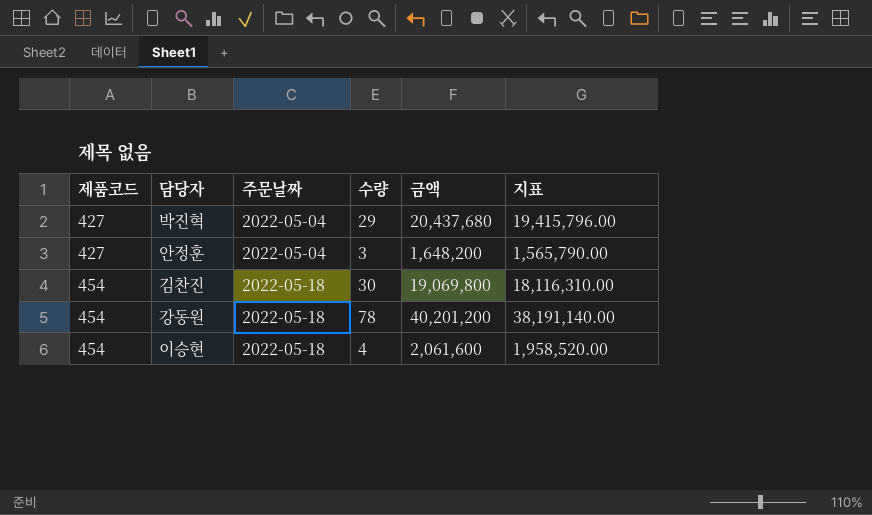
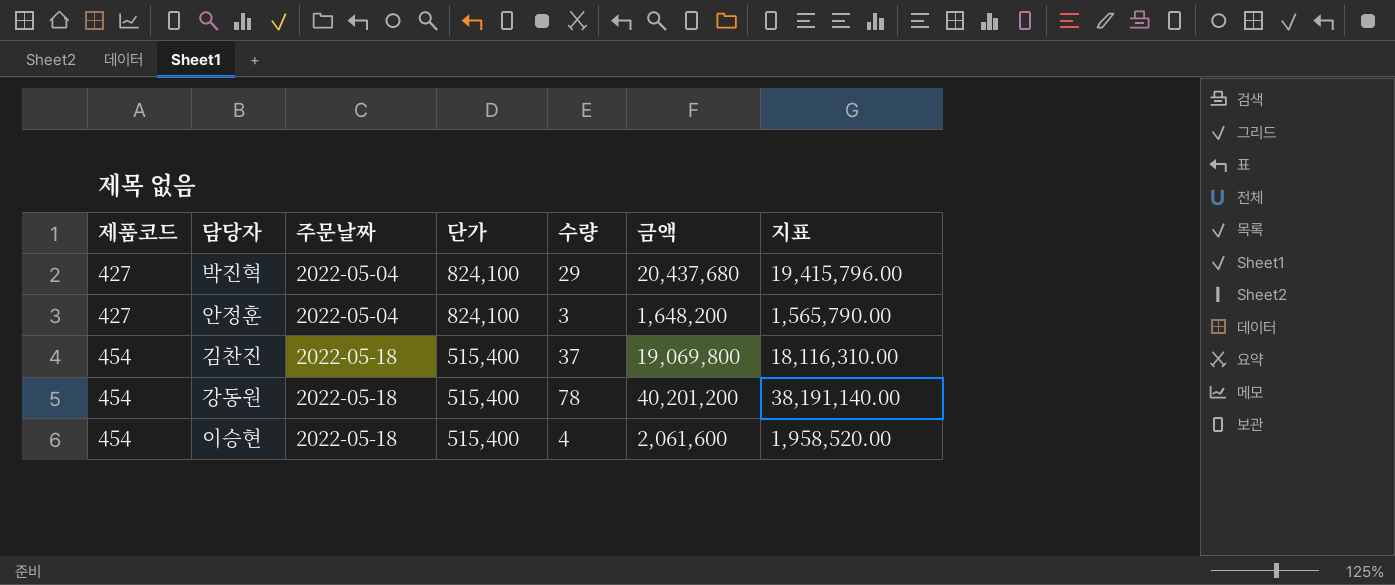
column 단가 | position: none -> 4
김찬진 | 수량: 30 -> 37

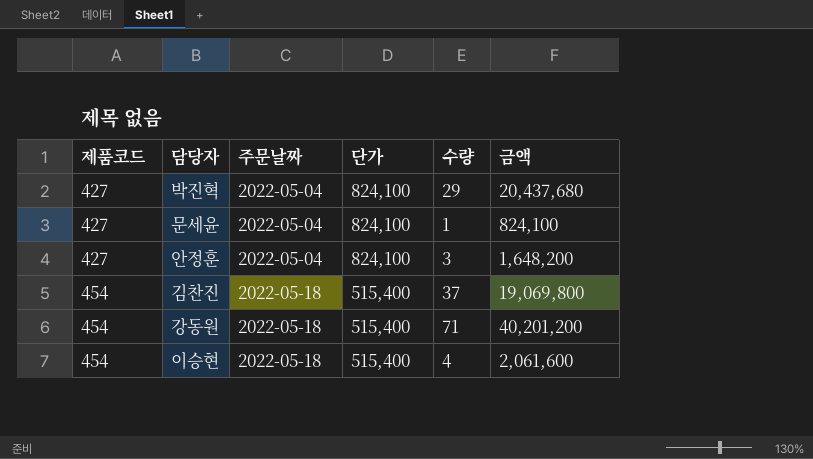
column 지표 | formula: [금액] * 0.95 -> none
row 문세윤: none -> 427 | 2022-05-04 | 824,100 | 1 | 824,100
강동원 | 수량: 78 -> 71

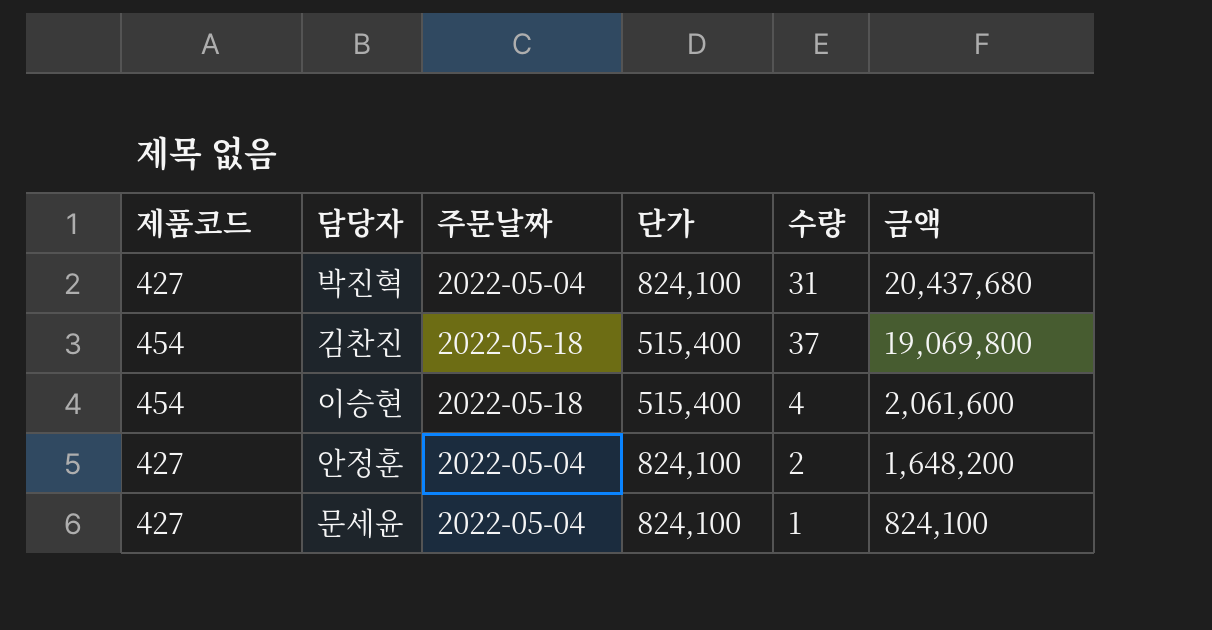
row order: 제품코드 ascending -> 금액 descending
row 강동원: 454 | 2022-05-18 | 515,400 | 71 | 40,201,200 -> none
박진혁 | 수량: 29 -> 31
안정훈 | 수량: 3 -> 2

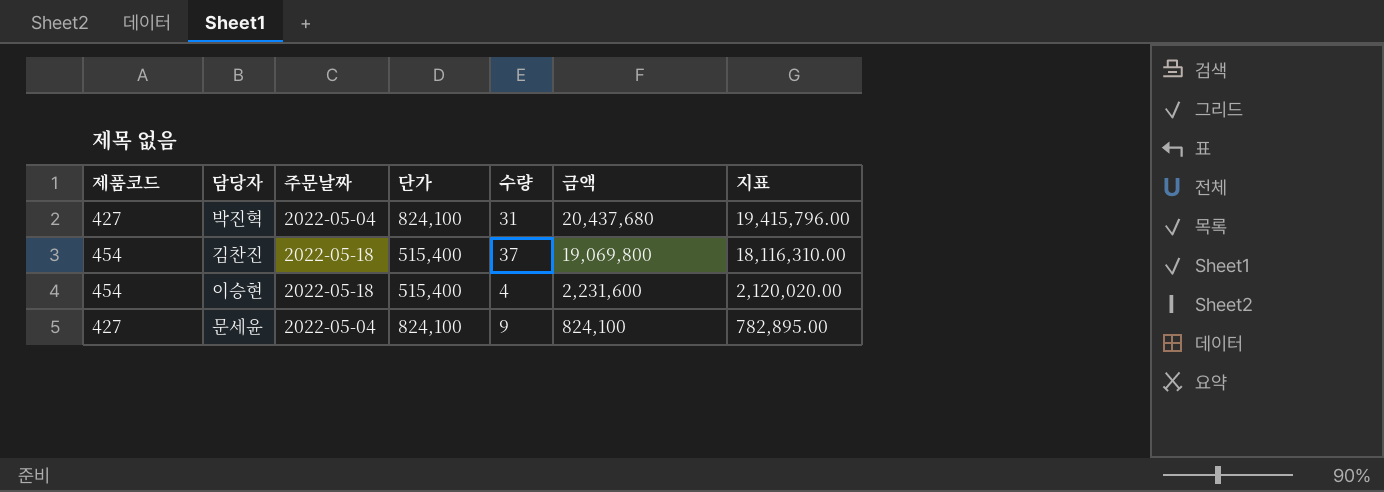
column 지표 | formula: none -> [금액] * 0.95
row 안정훈: 427 | 2022-05-04 | 824,100 | 2 | 1,648,200 -> none
이승현 | 금액: 2,061,600 -> 2,231,600
문세윤 | 수량: 1 -> 9

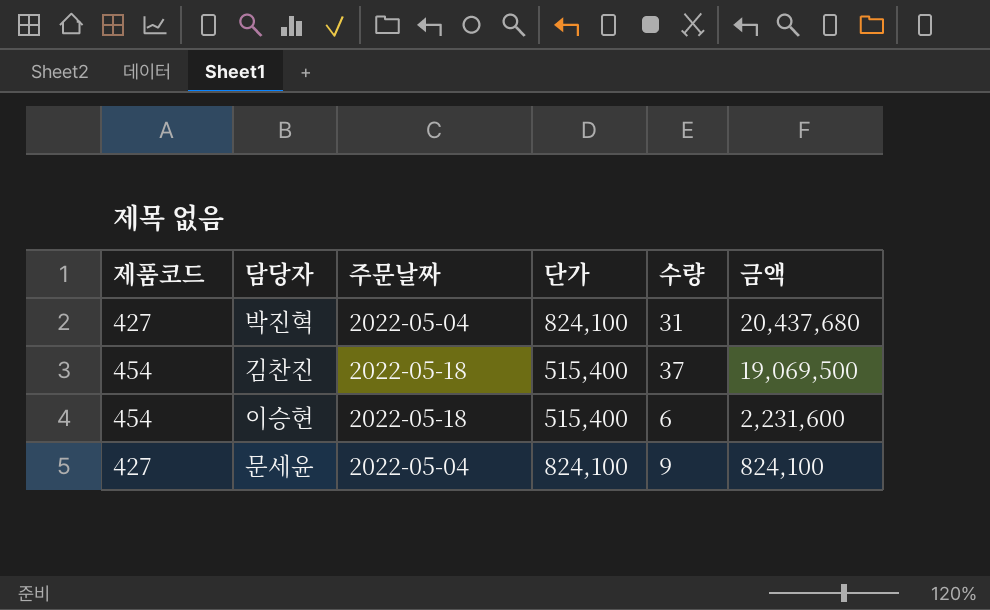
column 지표 | formula: [금액] * 0.95 -> none
김찬진 | 금액: 19,069,800 -> 19,069,500
이승현 | 수량: 4 -> 6

